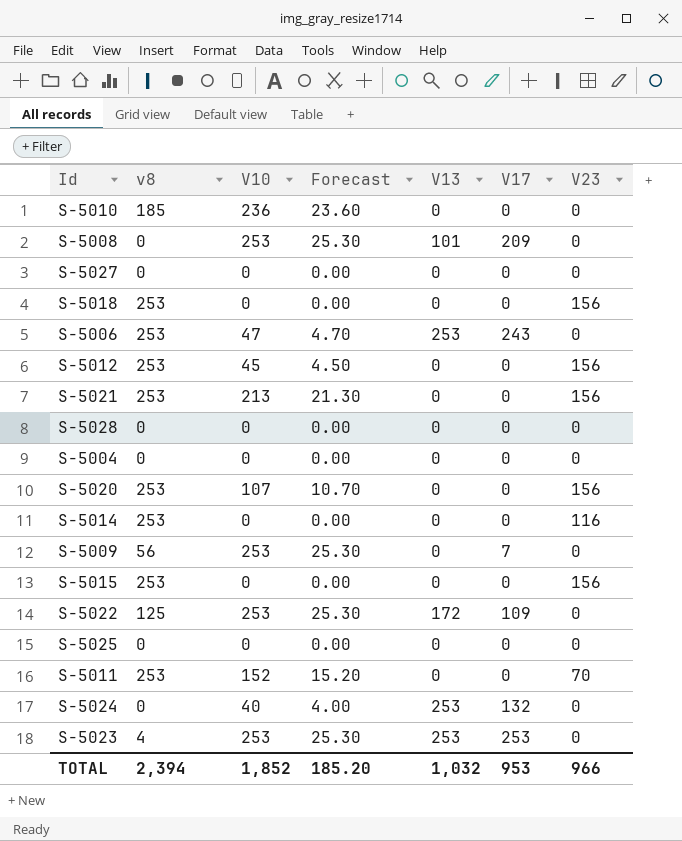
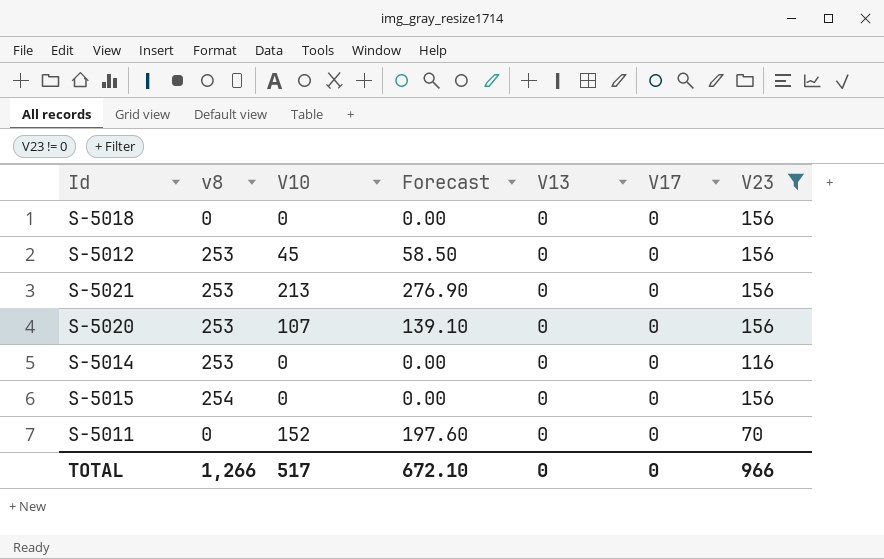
filter: none -> V23 != 0
column Forecast | formula: [V10] * 0.1 -> [V10] * 1.3
S-5018 | v8: 253 -> 0
S-5015 | v8: 253 -> 254
S-5011 | v8: 253 -> 0
TOTAL | v8: 2,394 -> 1,266
TOTAL | V10: 1,852 -> 517
TOTAL | Forecast: 185.20 -> 672.10
TOTAL | V13: 1,032 -> 0
TOTAL | V17: 953 -> 0

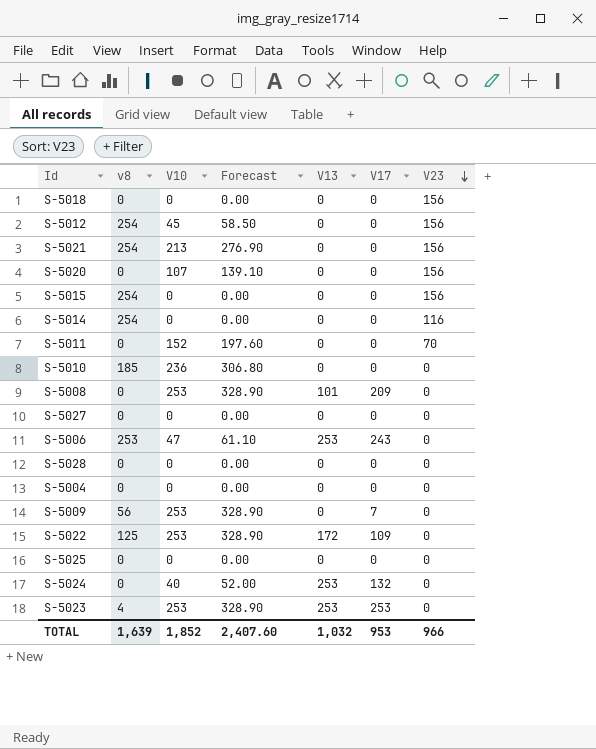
filter: V23 != 0 -> none
row order: none -> V23 descending
S-5012 | v8: 253 -> 254
S-5021 | v8: 253 -> 254
S-5020 | v8: 253 -> 0
S-5014 | v8: 253 -> 254
TOTAL | v8: 1,266 -> 1,639
TOTAL | V10: 517 -> 1,852
TOTAL | Forecast: 672.10 -> 2,407.60
TOTAL | V13: 0 -> 1,032
TOTAL | V17: 0 -> 953

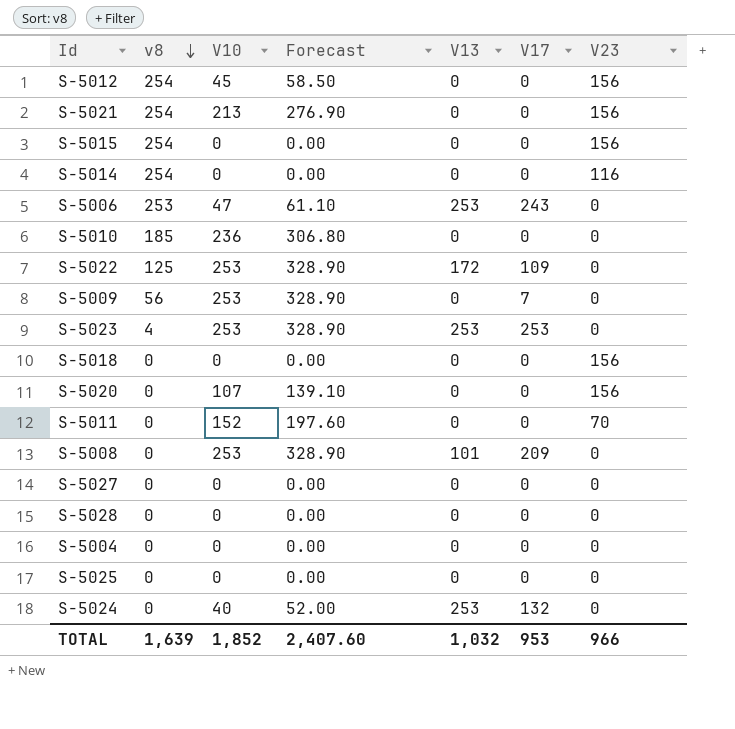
row order: V23 descending -> v8 descending

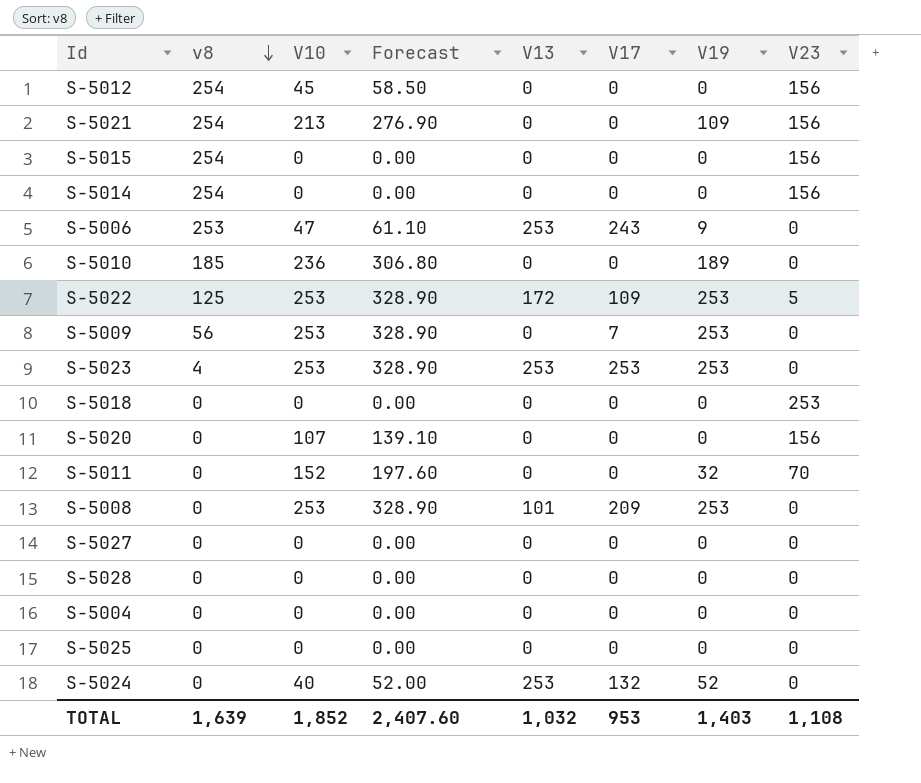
column V19 | position: none -> 7
S-5014 | V23: 116 -> 156
S-5022 | V23: 0 -> 5
S-5018 | V23: 156 -> 253
TOTAL | V23: 966 -> 1,108

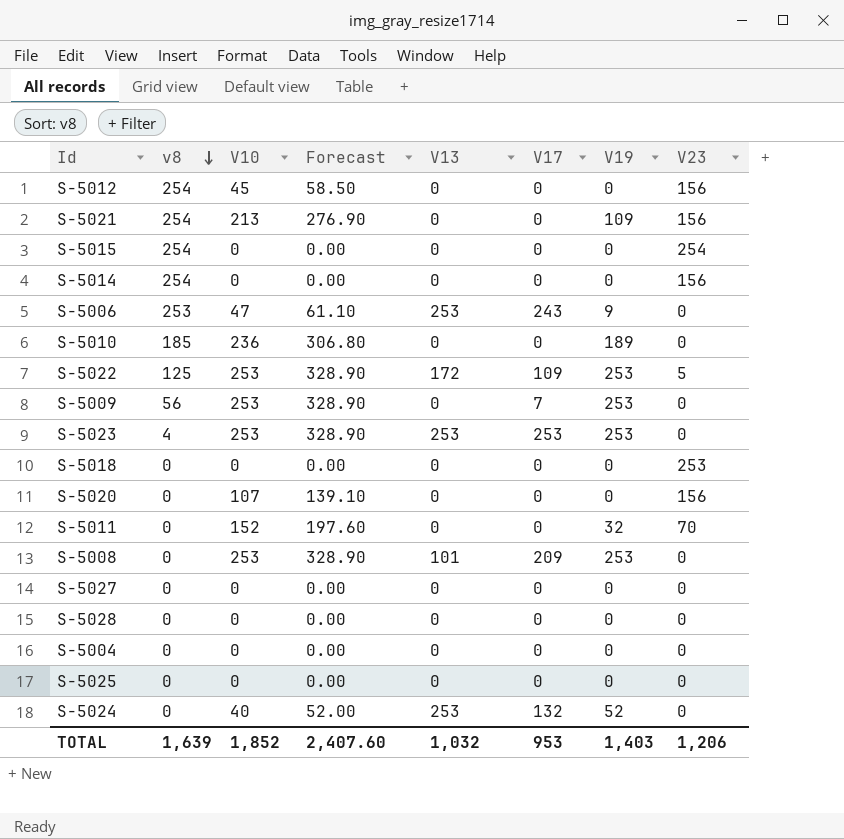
S-5015 | V23: 156 -> 254
TOTAL | V23: 1,108 -> 1,206

